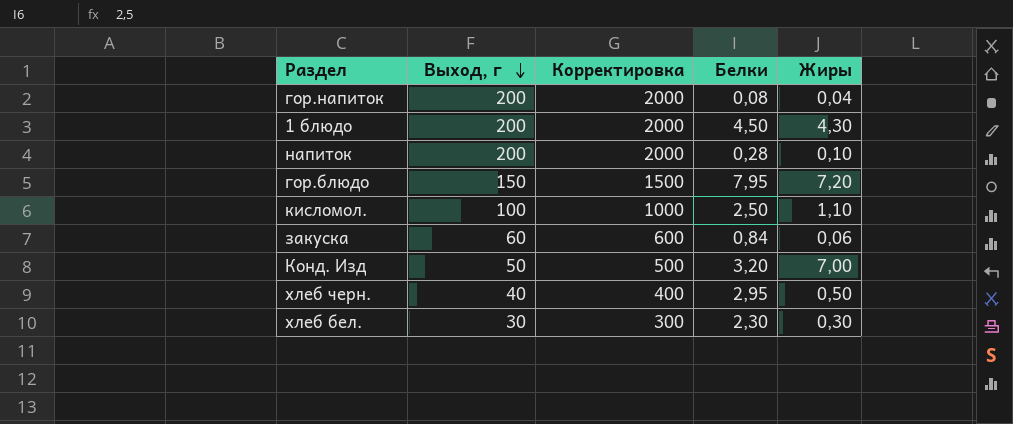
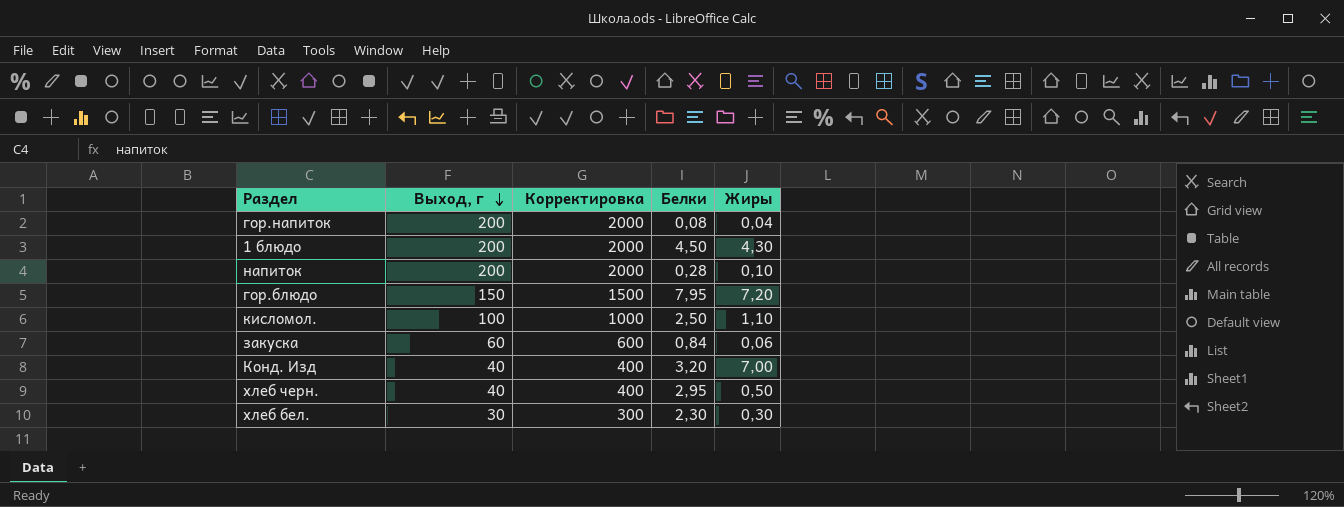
Конд. Изд | Выход, г: 50 -> 40
Конд. Изд | Корректировка: 500 -> 400

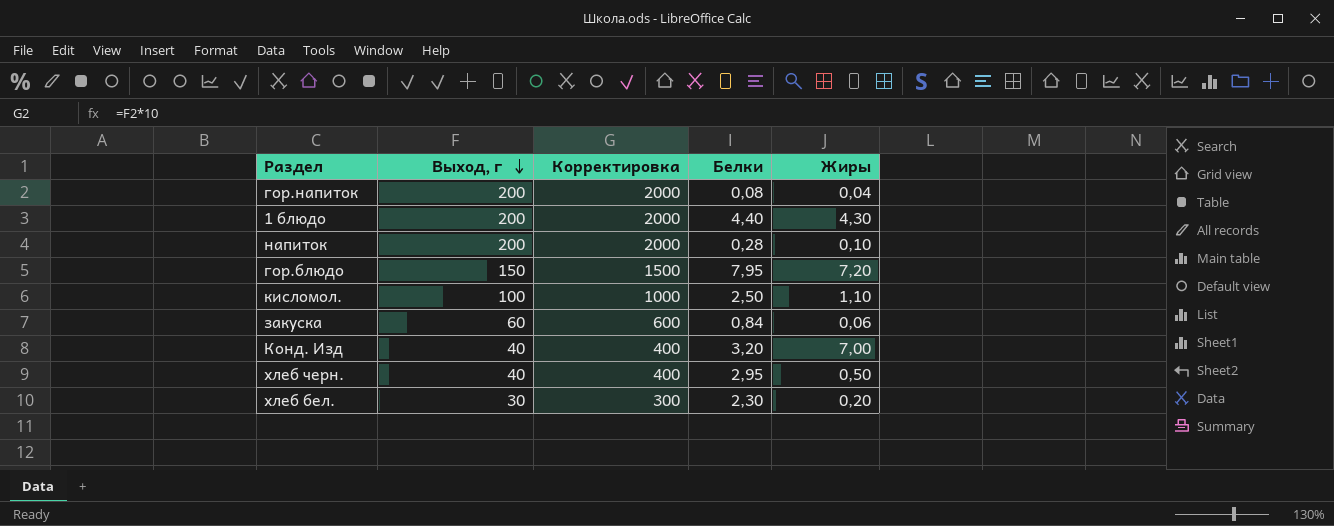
1 блюдо | Белки: 4,50 -> 4,40
хлеб бел. | Жиры: 0,30 -> 0,20

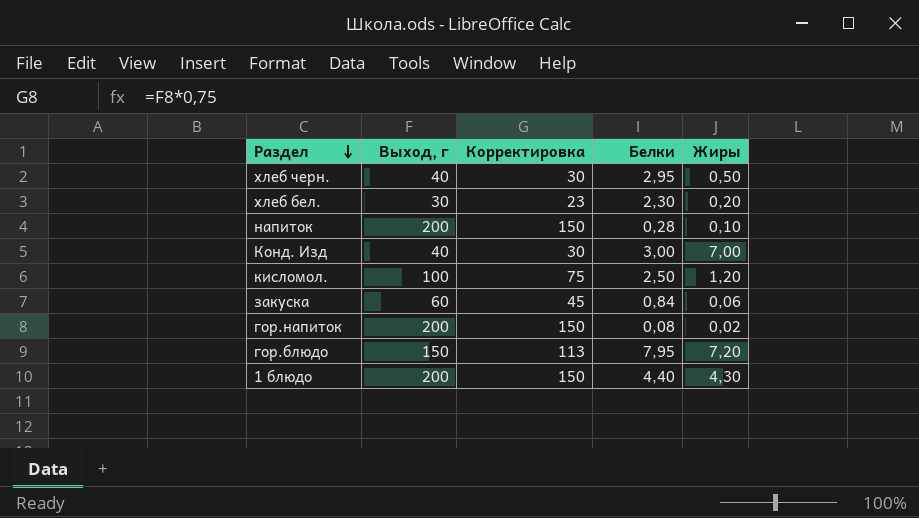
row order: Выход, г descending -> Раздел descending
column Корректировка | formula: [Выход, г] * 10 -> [Выход, г] * 0,75
Конд. Изд | Белки: 3,20 -> 3,00
кисломол. | Жиры: 1,10 -> 1,20
гор.напиток | Жиры: 0,04 -> 0,02

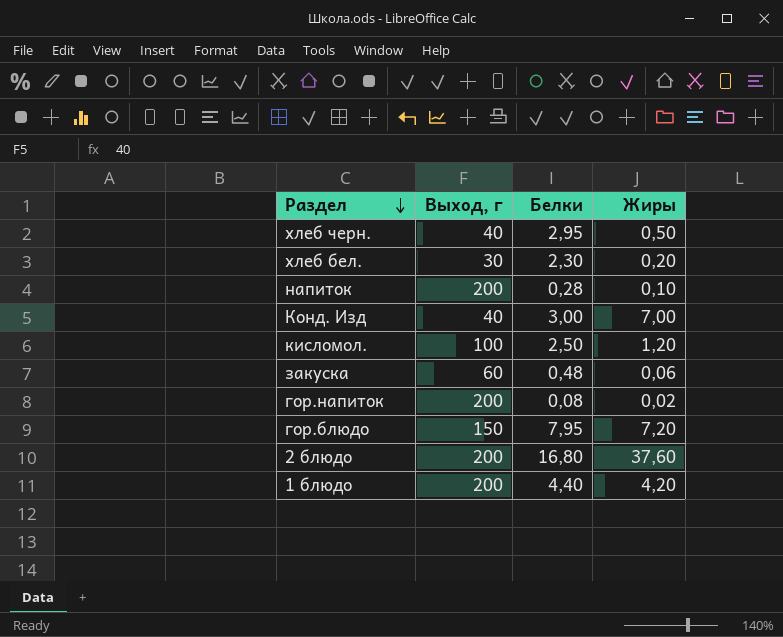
column Корректировка | formula: [Выход, г] * 0,75 -> none
закуска | Белки: 0,84 -> 0,48
row 2 блюдо: none -> 200 | 16,80 | 37,60
1 блюдо | Жиры: 4,30 -> 4,20

